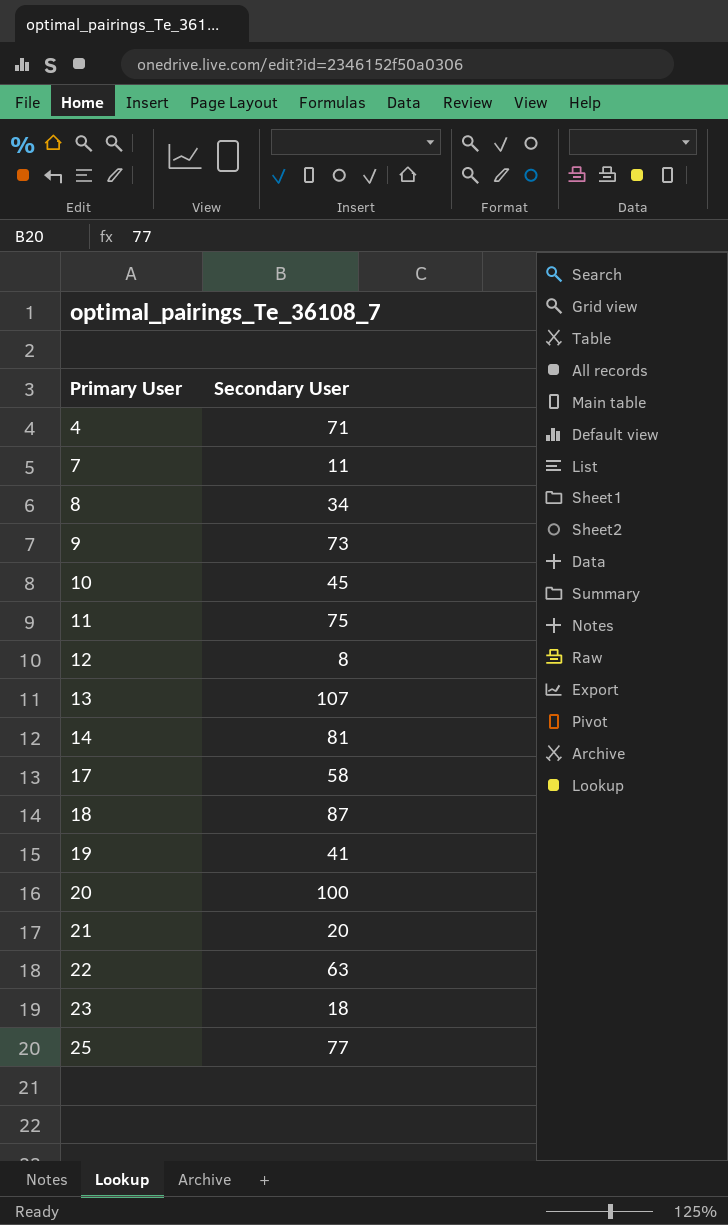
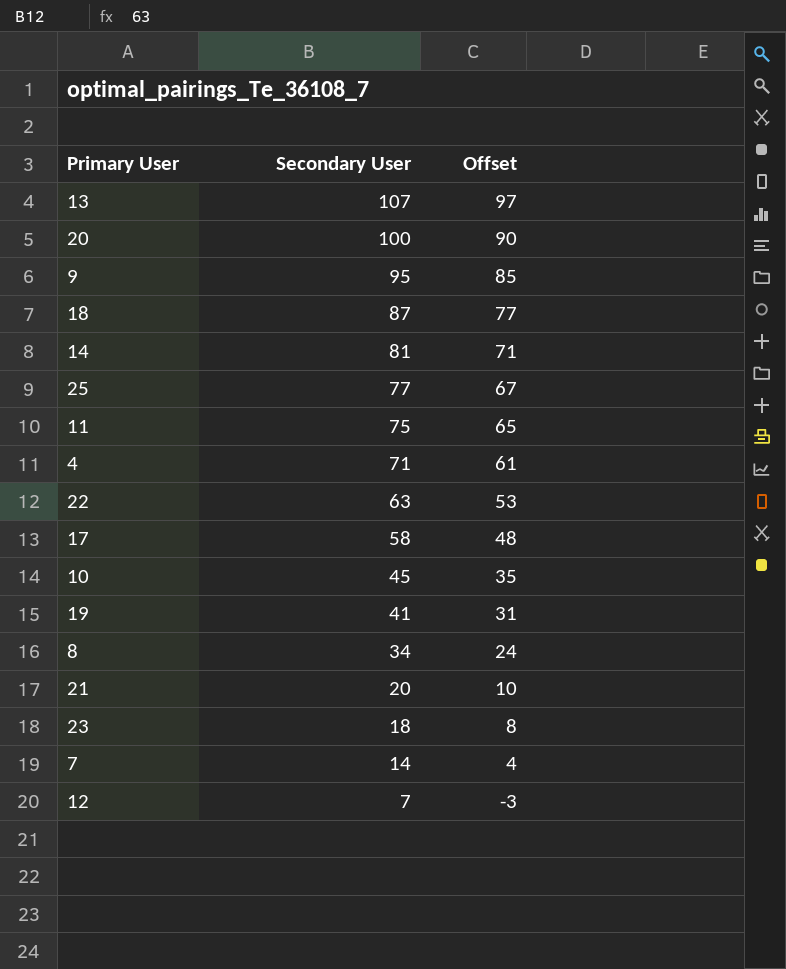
row order: Primary User ascending -> Secondary User descending
column Offset | formula: none -> [Secondary User] - 10
9 | Secondary User: 73 -> 95
7 | Secondary User: 11 -> 14
12 | Secondary User: 8 -> 7

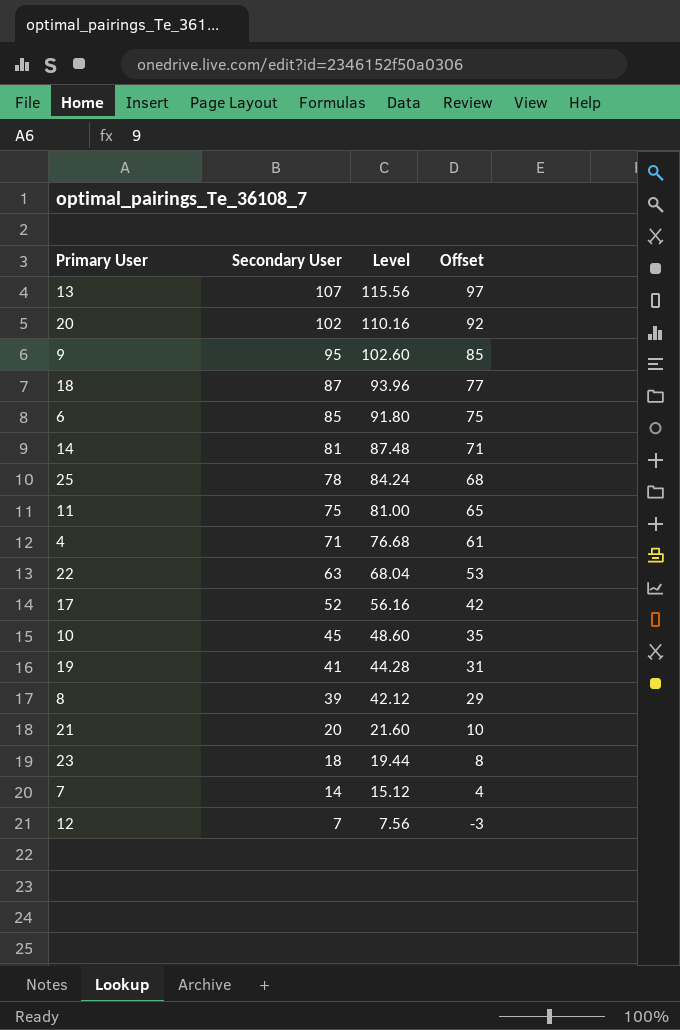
column Level | formula: none -> [Secondary User] * 1.08
20 | Secondary User: 100 -> 102
20 | Offset: 90 -> 92
row 6: none -> 85 | 91.80 | 75
25 | Secondary User: 77 -> 78
25 | Offset: 67 -> 68
17 | Secondary User: 58 -> 52
17 | Offset: 48 -> 42
8 | Secondary User: 34 -> 39
8 | Offset: 24 -> 29

